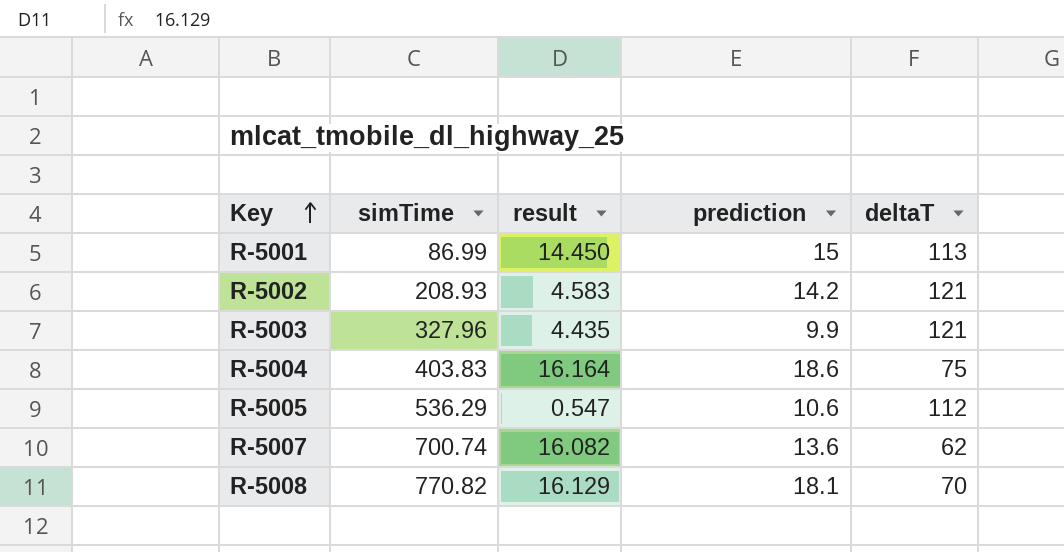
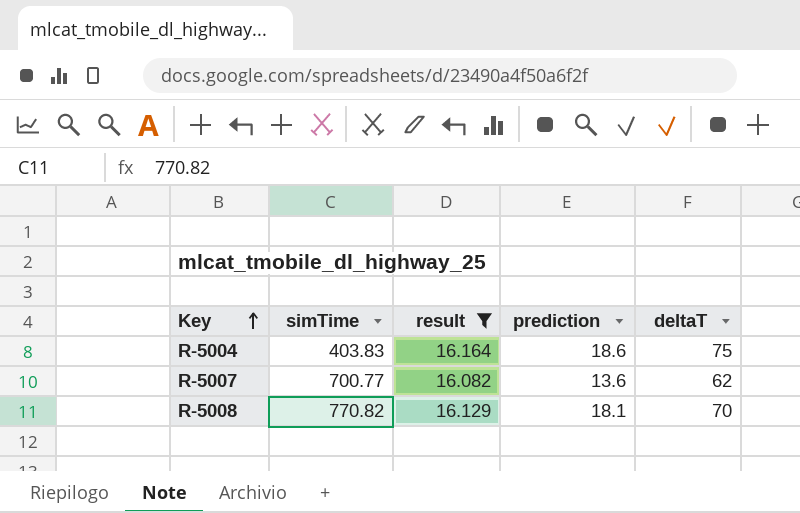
filter: none -> result >= 16.082
R-5007 | simTime: 700.74 -> 700.77

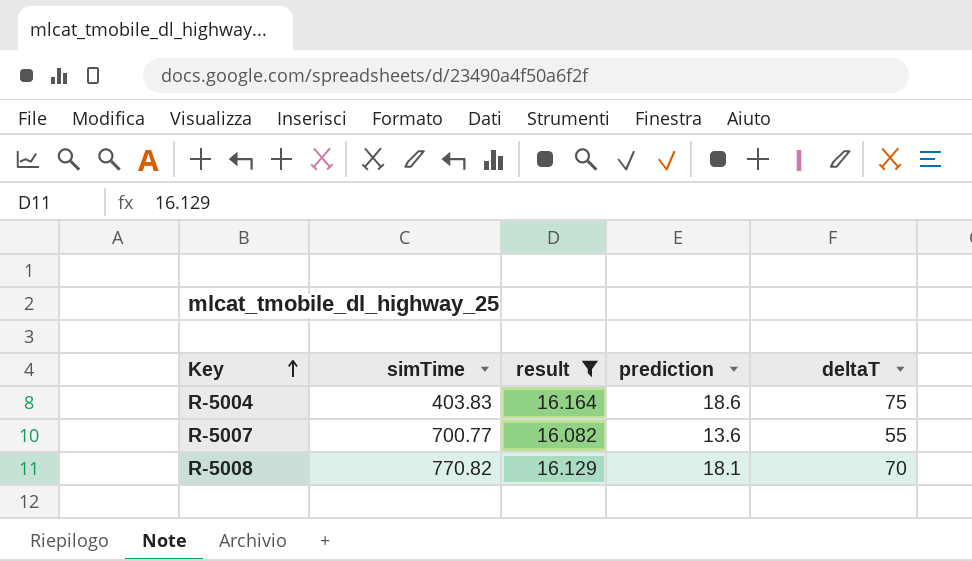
R-5007 | deltaT: 62 -> 55

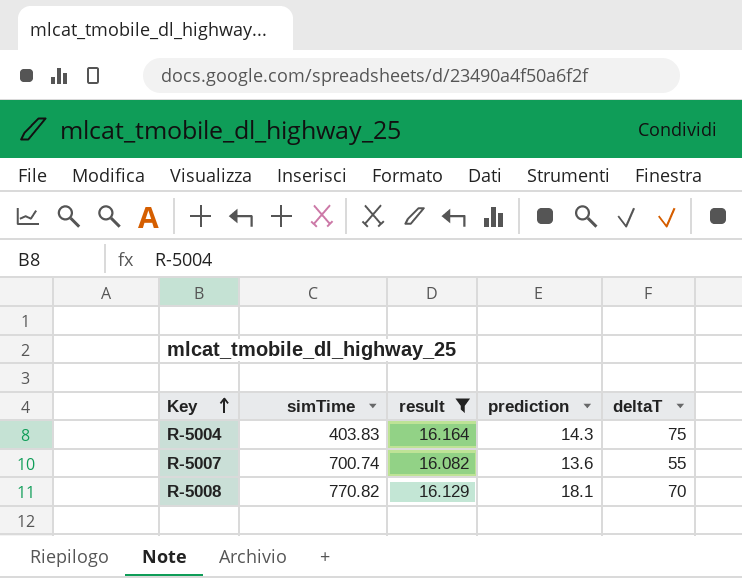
R-5004 | prediction: 18.6 -> 14.3
R-5007 | simTime: 700.77 -> 700.74

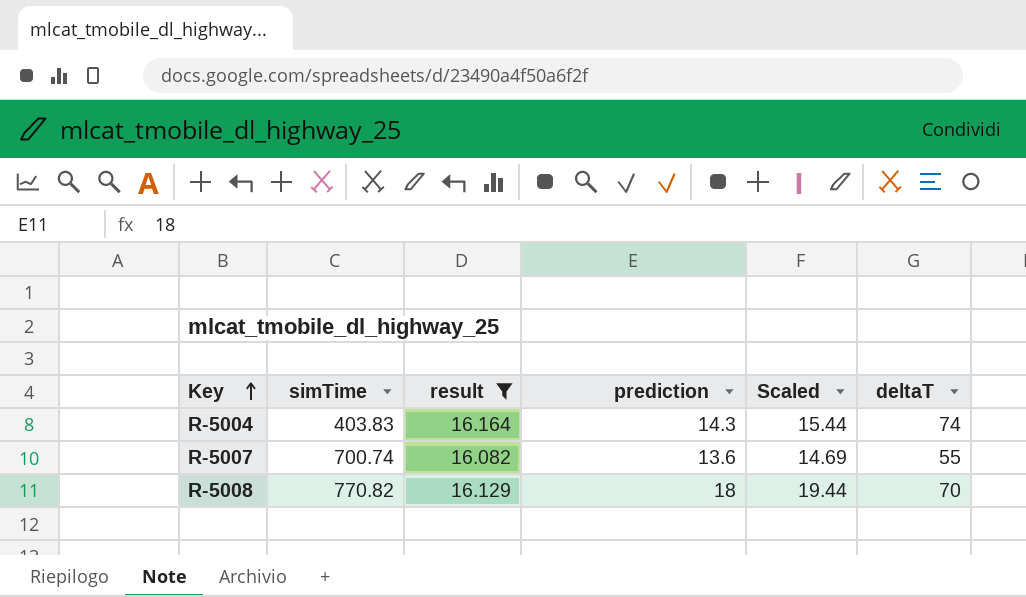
column Scaled | formula: none -> [prediction] * 1.08
R-5004 | deltaT: 75 -> 74
R-5008 | prediction: 18.1 -> 18

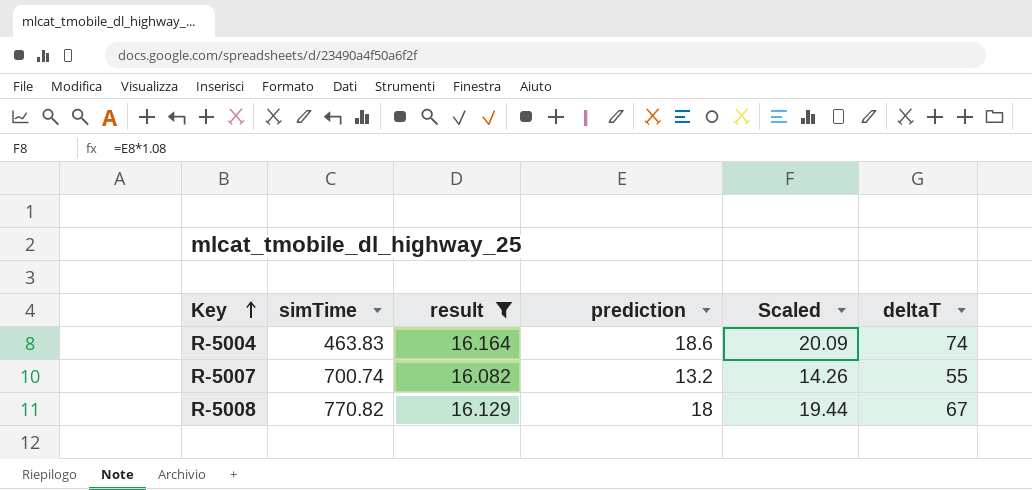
R-5004 | simTime: 403.83 -> 463.83
R-5004 | prediction: 14.3 -> 18.6
R-5004 | Scaled: 15.44 -> 20.09
R-5007 | prediction: 13.6 -> 13.2
R-5007 | Scaled: 14.69 -> 14.26
R-5008 | deltaT: 70 -> 67

